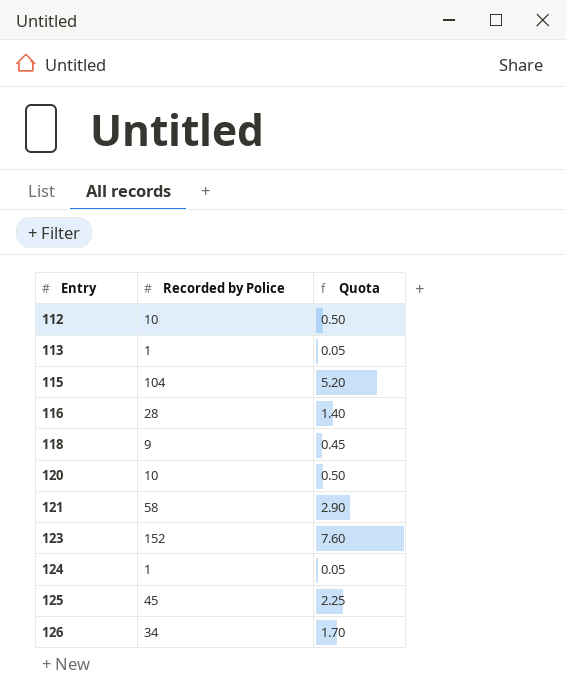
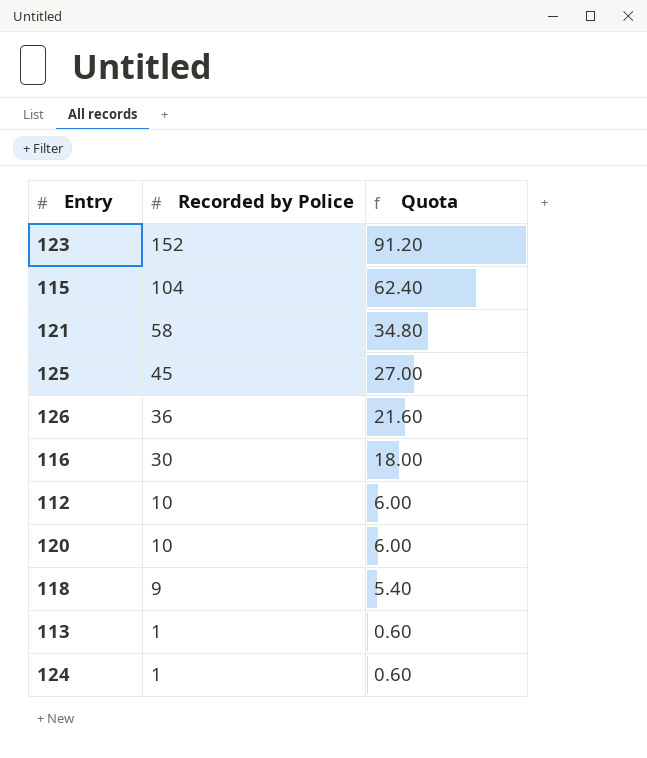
row order: Entry ascending -> Recorded by Police descending
column Quota | formula: [Recorded by Police] * 0.05 -> [Recorded by Police] * 0.6
126 | Recorded by Police: 34 -> 36
116 | Recorded by Police: 28 -> 30

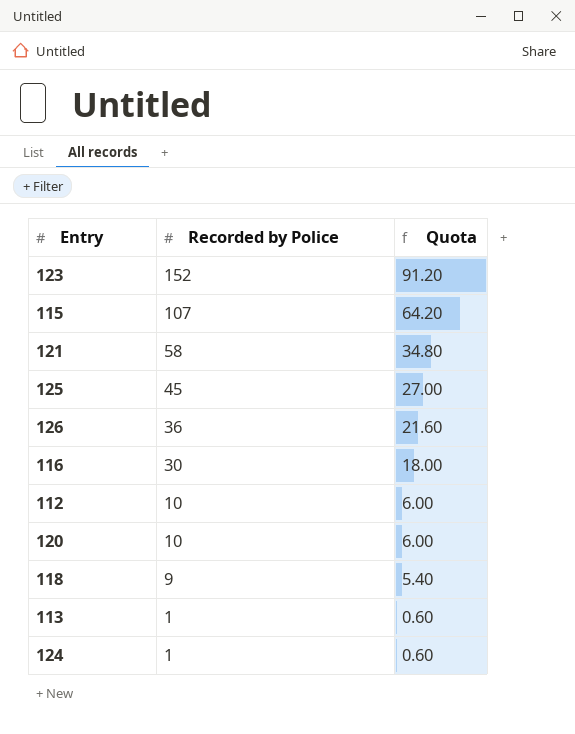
115 | Recorded by Police: 104 -> 107
115 | Quota: 62.40 -> 64.20

